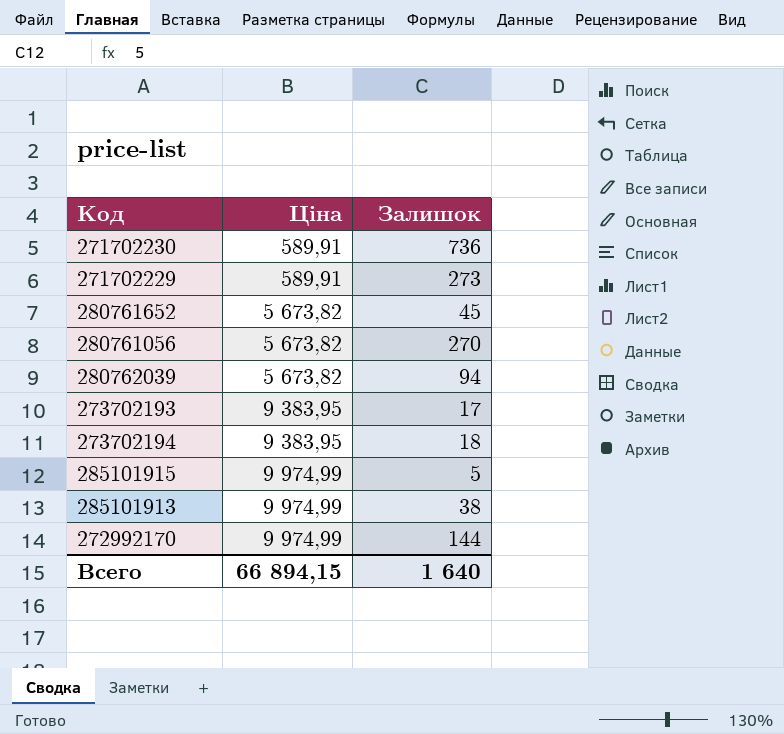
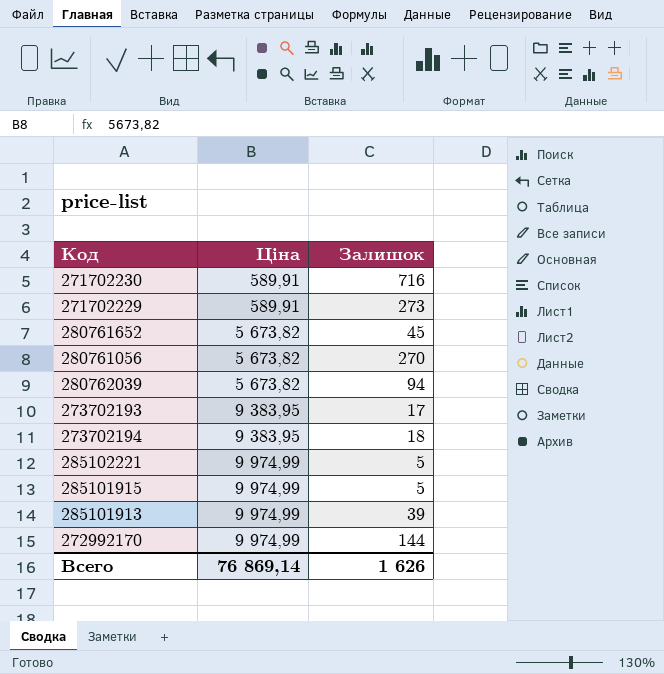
271702230 | Залишок: 736 -> 716
row 285102221: none -> 9 974,99 | 5
285101913 | Залишок: 38 -> 39
Всего | Ціна: 66 894,15 -> 76 869,14
Всего | Залишок: 1 640 -> 1 626

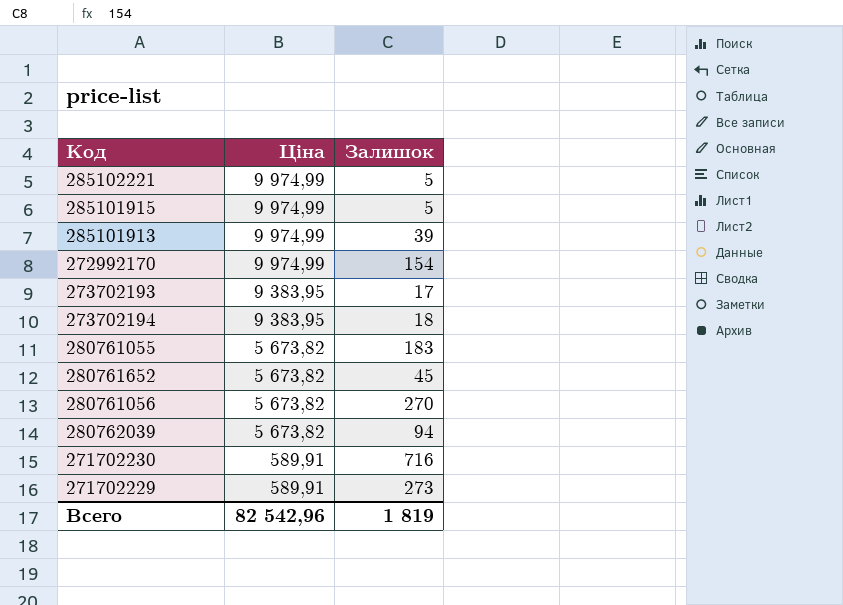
row order: Ціна ascending -> Ціна descending
272992170 | Залишок: 144 -> 154
row 280761055: none -> 5 673,82 | 183
Всего | Ціна: 76 869,14 -> 82 542,96
Всего | Залишок: 1 626 -> 1 819

